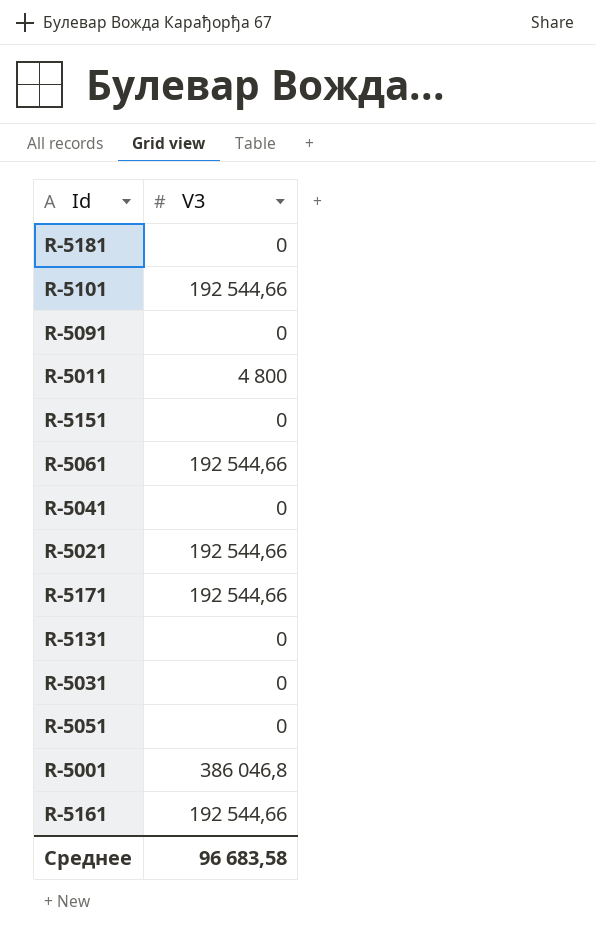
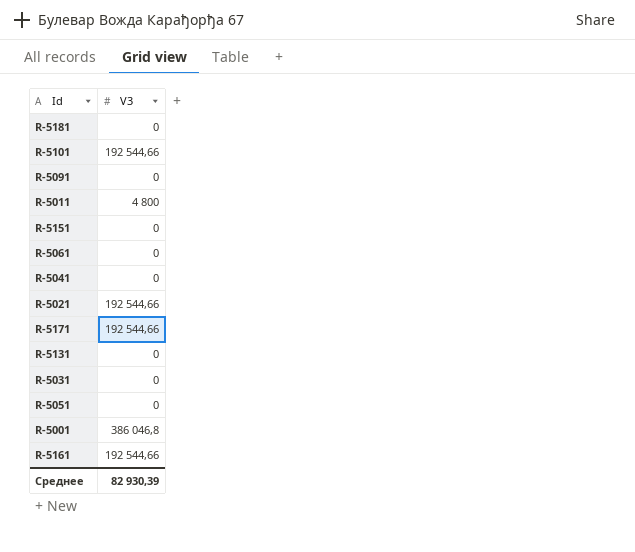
R-5061 | V3: 192 544,66 -> 0
Среднее | V3: 96 683,58 -> 82 930,39

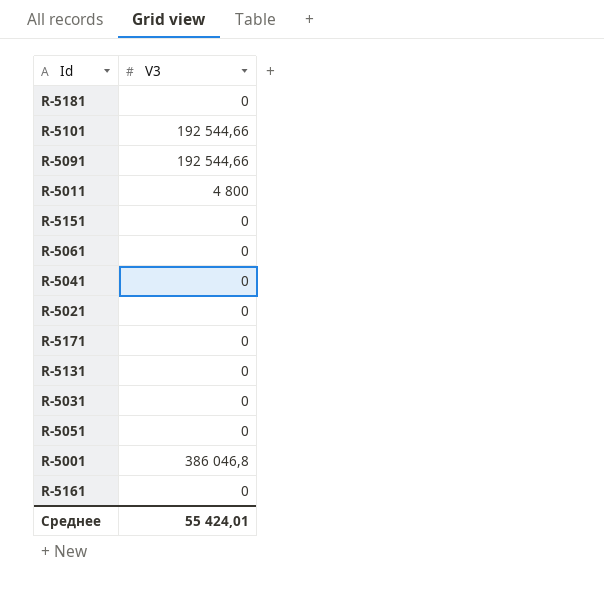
R-5091 | V3: 0 -> 192 544,66
R-5021 | V3: 192 544,66 -> 0
R-5171 | V3: 192 544,66 -> 0
R-5161 | V3: 192 544,66 -> 0
Среднее | V3: 82 930,39 -> 55 424,01

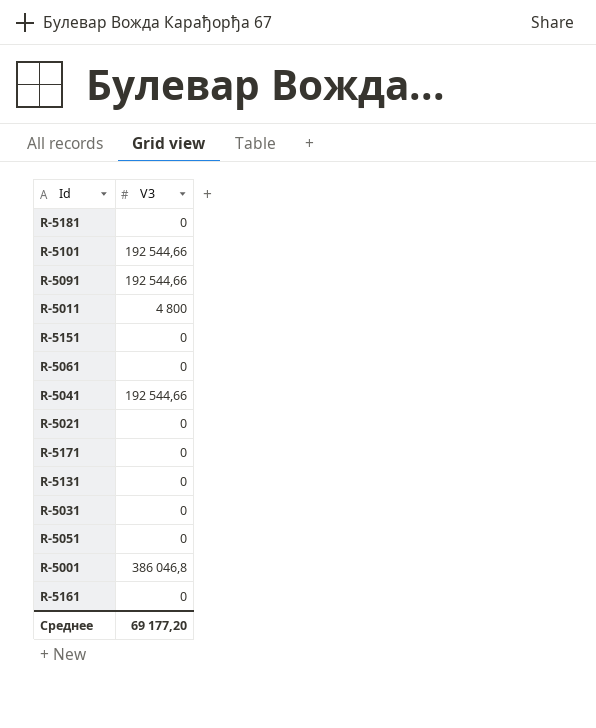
R-5041 | V3: 0 -> 192 544,66
Среднее | V3: 55 424,01 -> 69 177,20

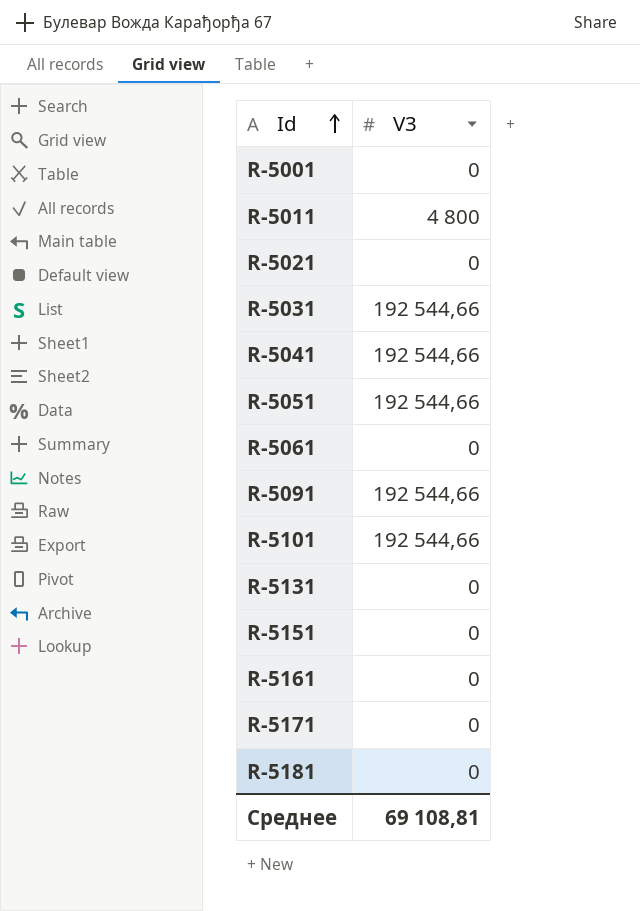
row order: none -> Id ascending
R-5001 | V3: 386 046,8 -> 0
R-5031 | V3: 0 -> 192 544,66
R-5051 | V3: 0 -> 192 544,66
Среднее | V3: 69 177,20 -> 69 108,81

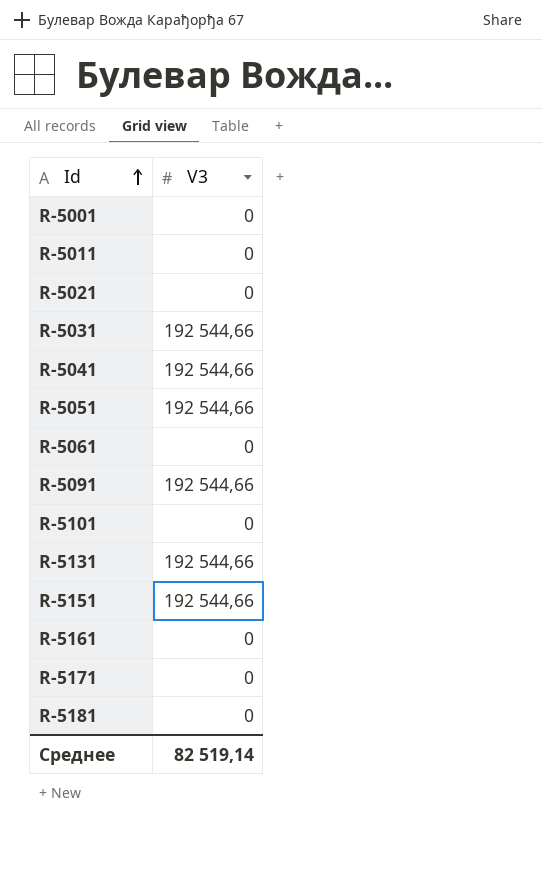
R-5011 | V3: 4 800 -> 0
R-5101 | V3: 192 544,66 -> 0
R-5131 | V3: 0 -> 192 544,66
R-5151 | V3: 0 -> 192 544,66
Среднее | V3: 69 108,81 -> 82 519,14

